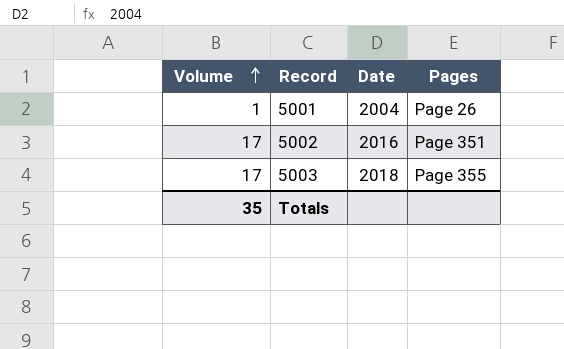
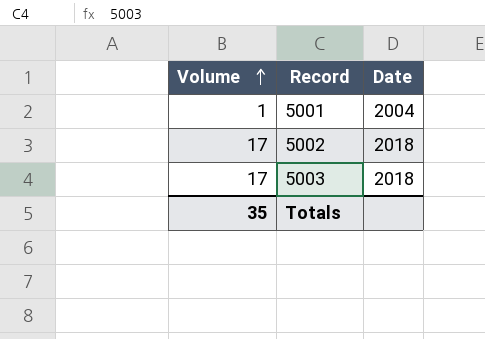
column Pages | position: 4 -> none
5002 | Date: 2016 -> 2018

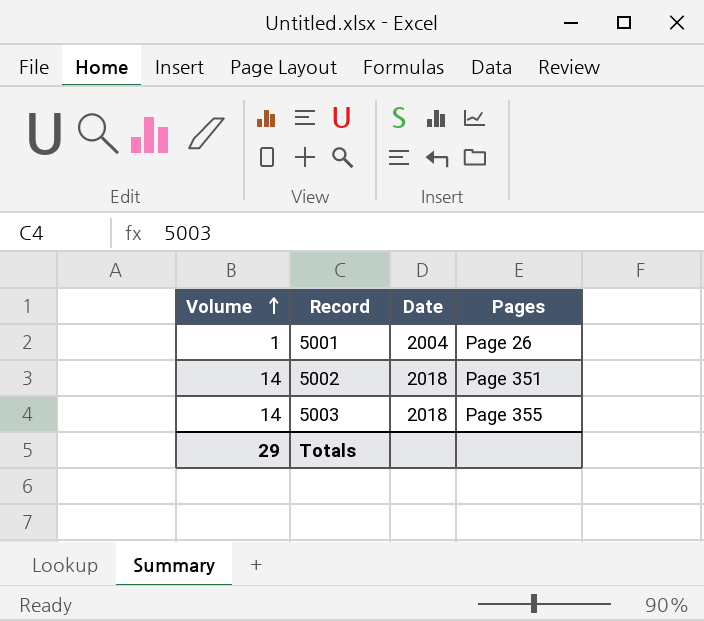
column Pages | position: none -> 4
5002 | Volume: 17 -> 14
5003 | Volume: 17 -> 14
Totals | Volume: 35 -> 29

